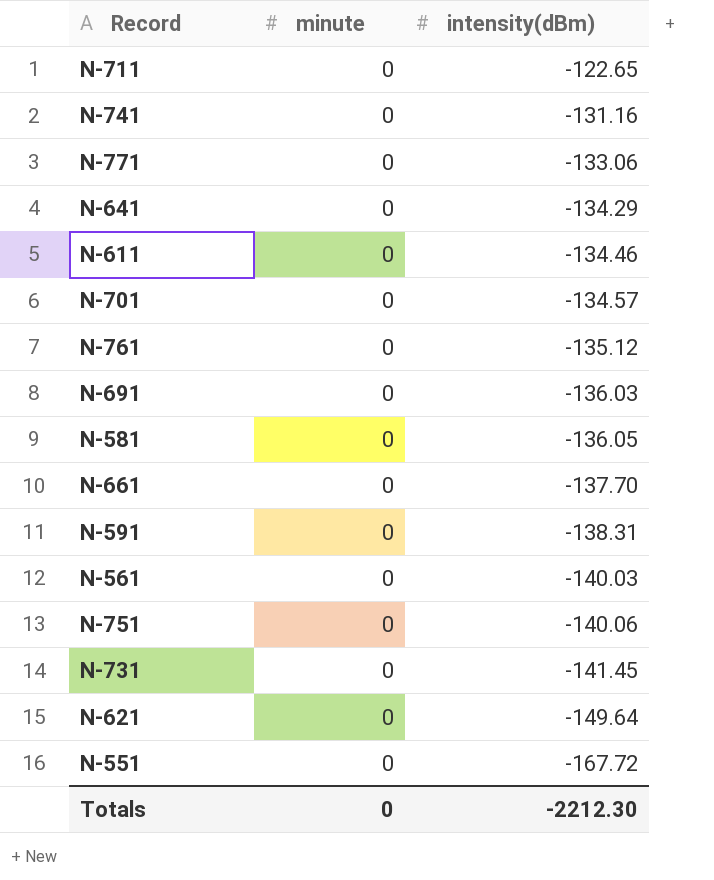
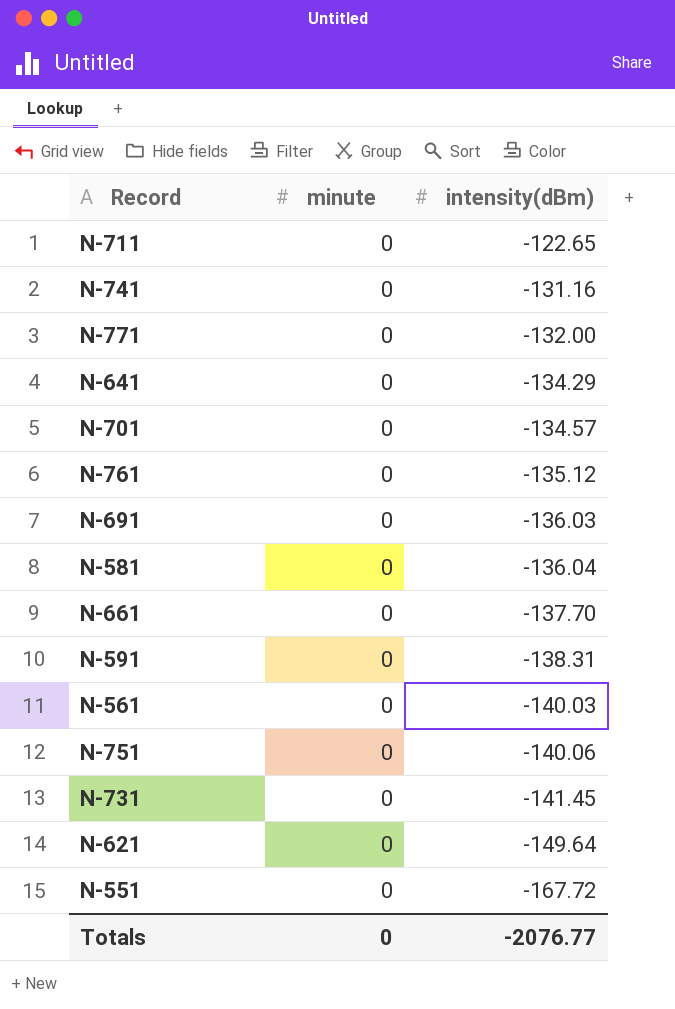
row N-611: 0 | -134.46 -> none
N-771 | intensity(dBm): -133.06 -> -132.00
N-581 | intensity(dBm): -136.05 -> -136.04
Totals | intensity(dBm): -2212.30 -> -2076.77

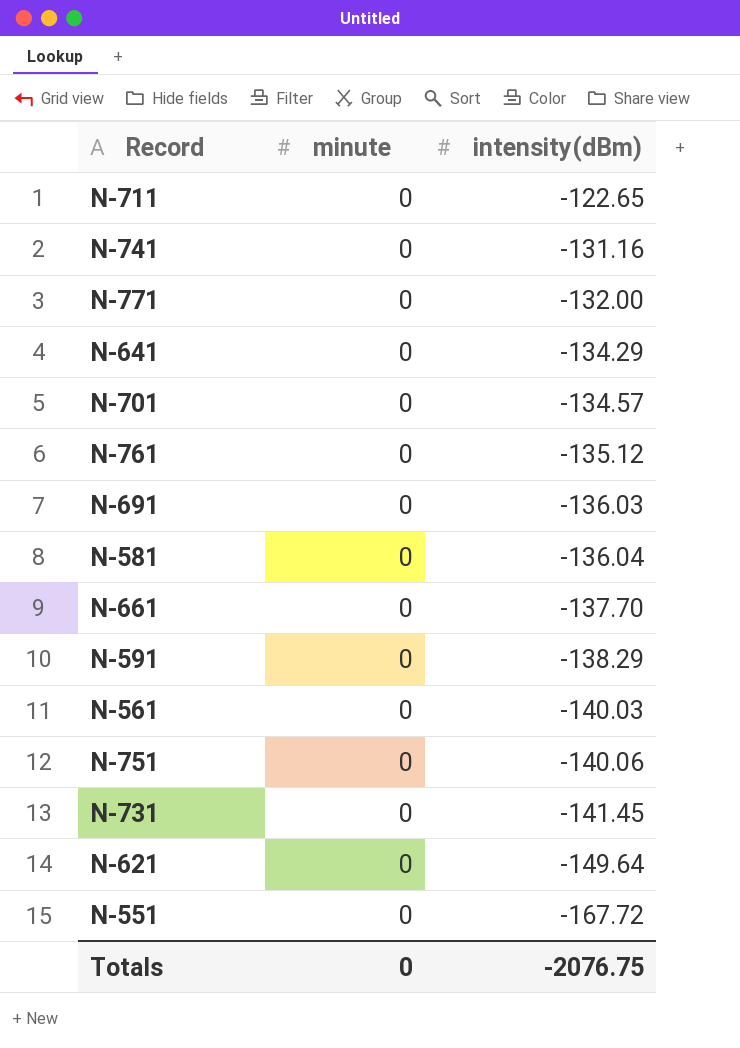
N-591 | intensity(dBm): -138.31 -> -138.29
Totals | intensity(dBm): -2076.77 -> -2076.75

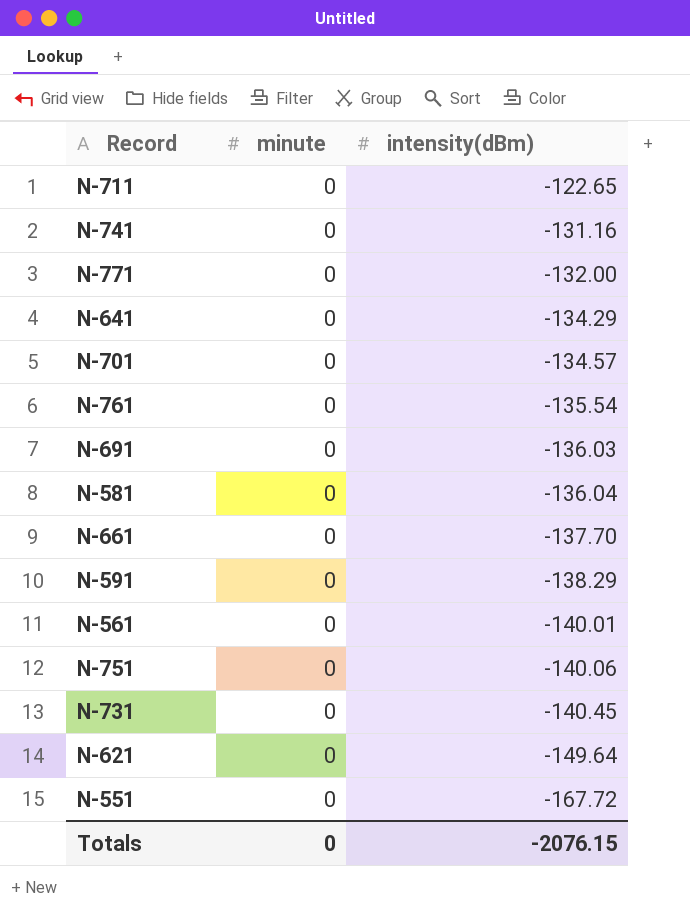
N-761 | intensity(dBm): -135.12 -> -135.54
N-561 | intensity(dBm): -140.03 -> -140.01
N-731 | intensity(dBm): -141.45 -> -140.45
Totals | intensity(dBm): -2076.75 -> -2076.15

